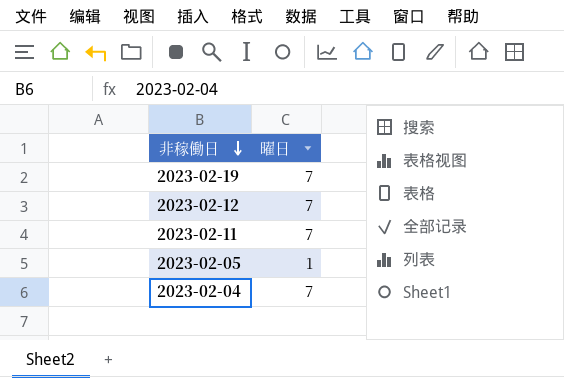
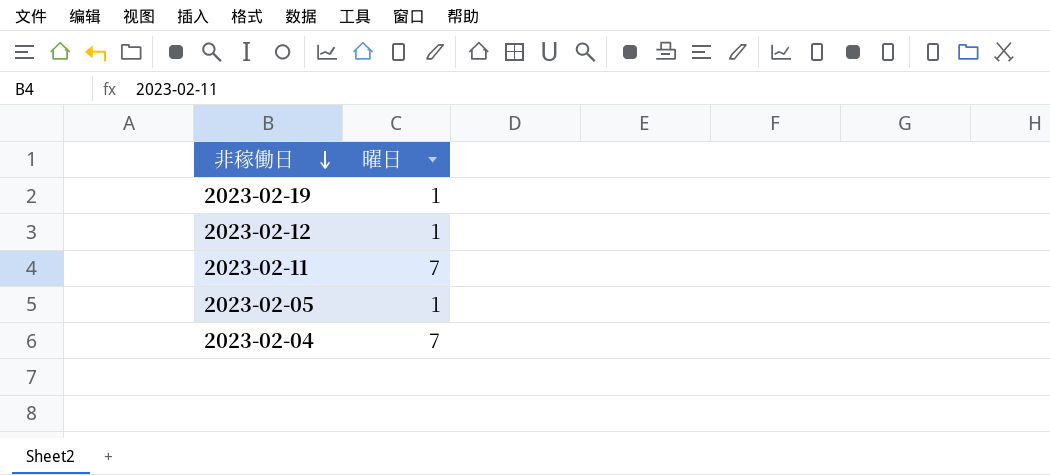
2023-02-19 | 曜日: 7 -> 1
2023-02-12 | 曜日: 7 -> 1

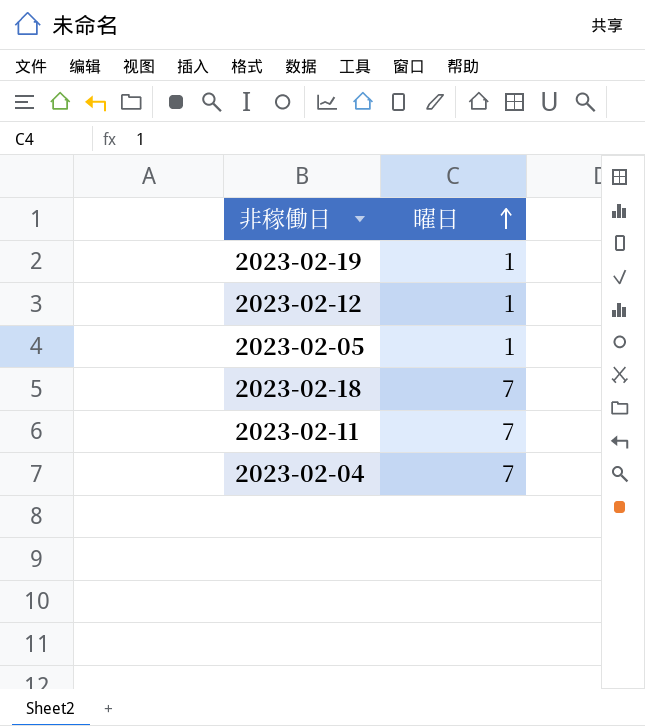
row order: 非稼働日 descending -> 曜日 ascending
row 2023-02-18: none -> 7

